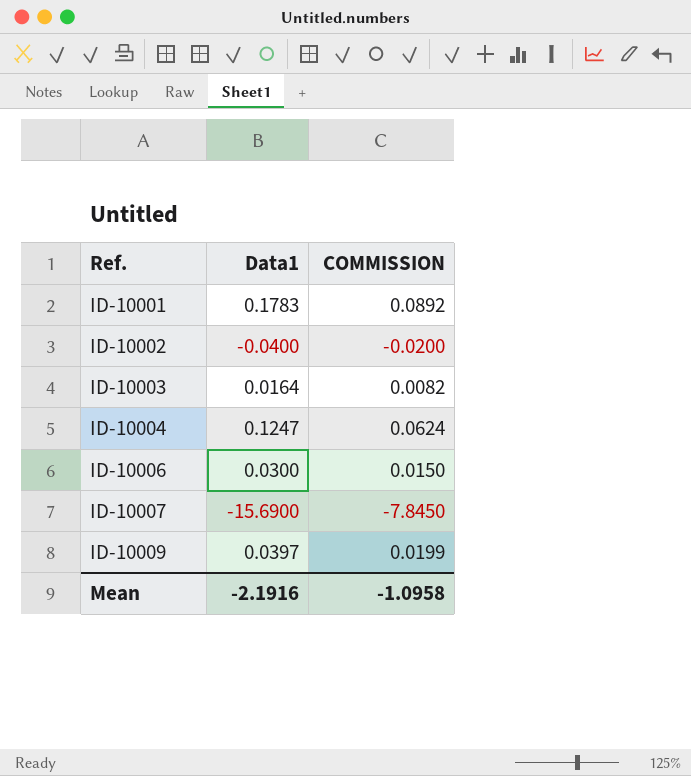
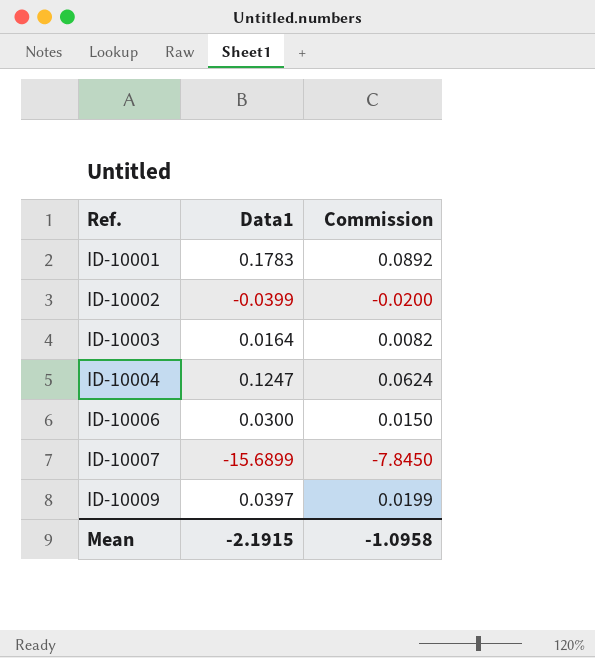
column name: COMMISSION -> Commission
ID-10002 | Data1: -0.0400 -> -0.0399
ID-10007 | Data1: -15.6900 -> -15.6899
Mean | Data1: -2.1916 -> -2.1915

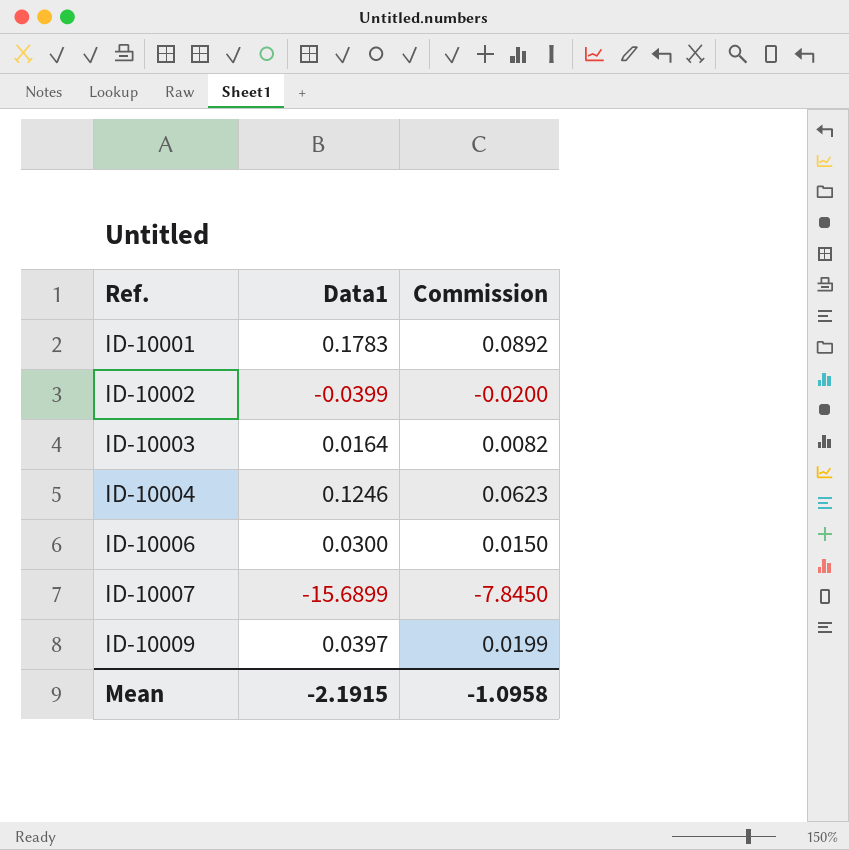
ID-10004 | Data1: 0.1247 -> 0.1246
ID-10004 | Commission: 0.0624 -> 0.0623

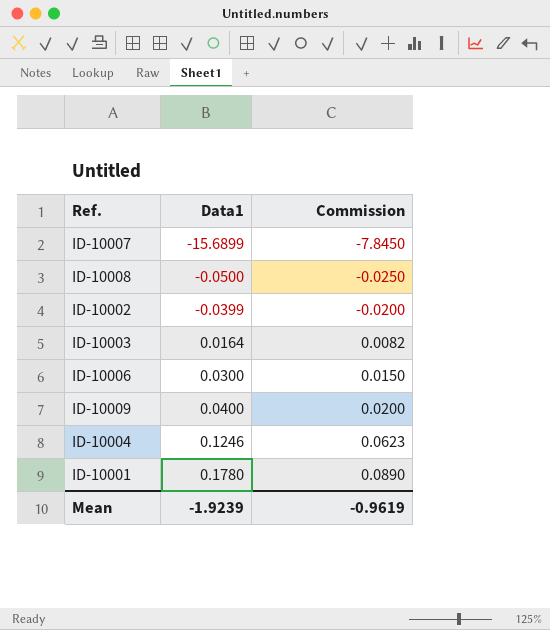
row order: Ref. ascending -> Data1 ascending
row ID-10008: none -> -0.0500 | -0.0250
ID-10009 | Data1: 0.0397 -> 0.0400
ID-10009 | Commission: 0.0199 -> 0.0200
ID-10001 | Data1: 0.1783 -> 0.1780
ID-10001 | Commission: 0.0892 -> 0.0890
Mean | Data1: -2.1915 -> -1.9239
Mean | Commission: -1.0958 -> -0.9619

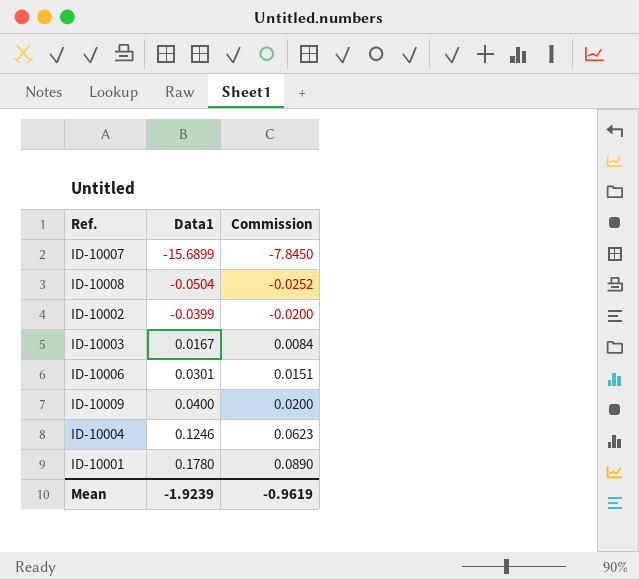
ID-10008 | Data1: -0.0500 -> -0.0504
ID-10008 | Commission: -0.0250 -> -0.0252
ID-10003 | Data1: 0.0164 -> 0.0167
ID-10003 | Commission: 0.0082 -> 0.0084
ID-10006 | Data1: 0.0300 -> 0.0301
ID-10006 | Commission: 0.0150 -> 0.0151

